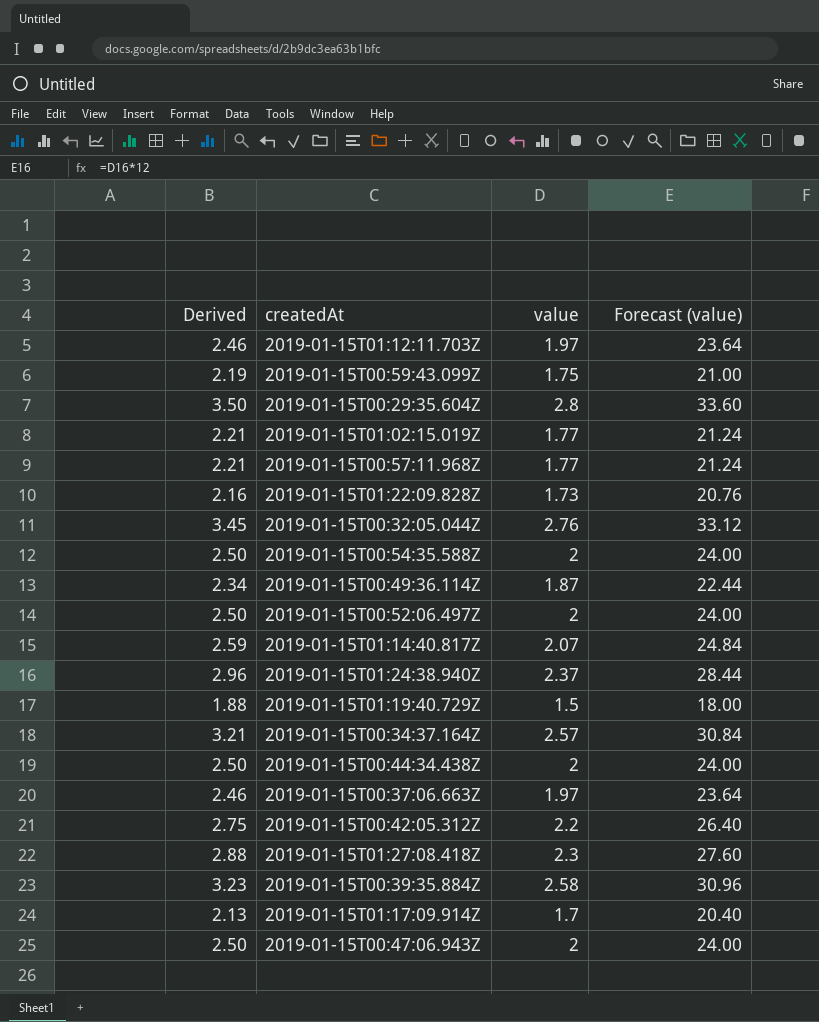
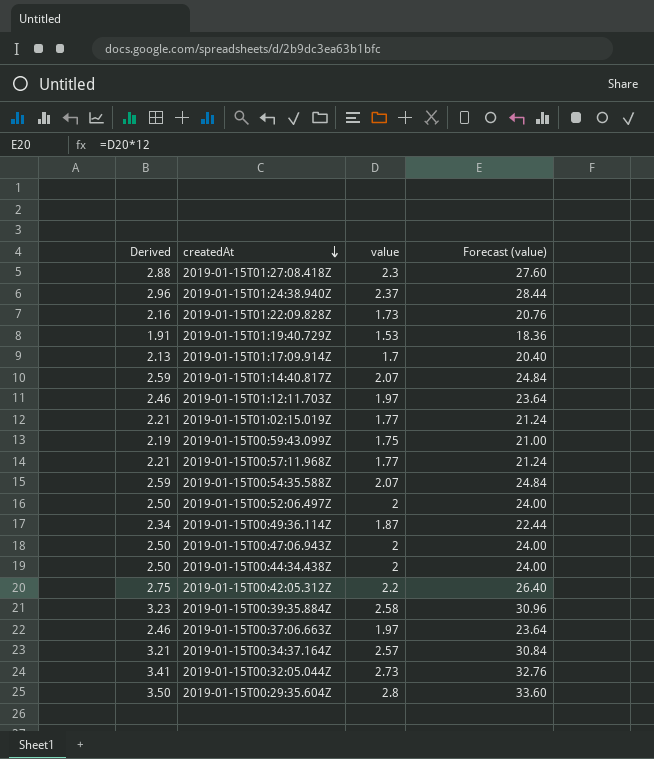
row order: none -> createdAt descending
2019-01-15T01:19:40.729Z | Derived: 1.88 -> 1.91
2019-01-15T01:19:40.729Z | value: 1.5 -> 1.53
2019-01-15T01:19:40.729Z | Forecast (value): 18.00 -> 18.36
2019-01-15T00:54:35.588Z | Derived: 2.50 -> 2.59
2019-01-15T00:54:35.588Z | value: 2 -> 2.07
2019-01-15T00:54:35.588Z | Forecast (value): 24.00 -> 24.84
2019-01-15T00:32:05.044Z | Derived: 3.45 -> 3.41
2019-01-15T00:32:05.044Z | value: 2.76 -> 2.73
2019-01-15T00:32:05.044Z | Forecast (value): 33.12 -> 32.76

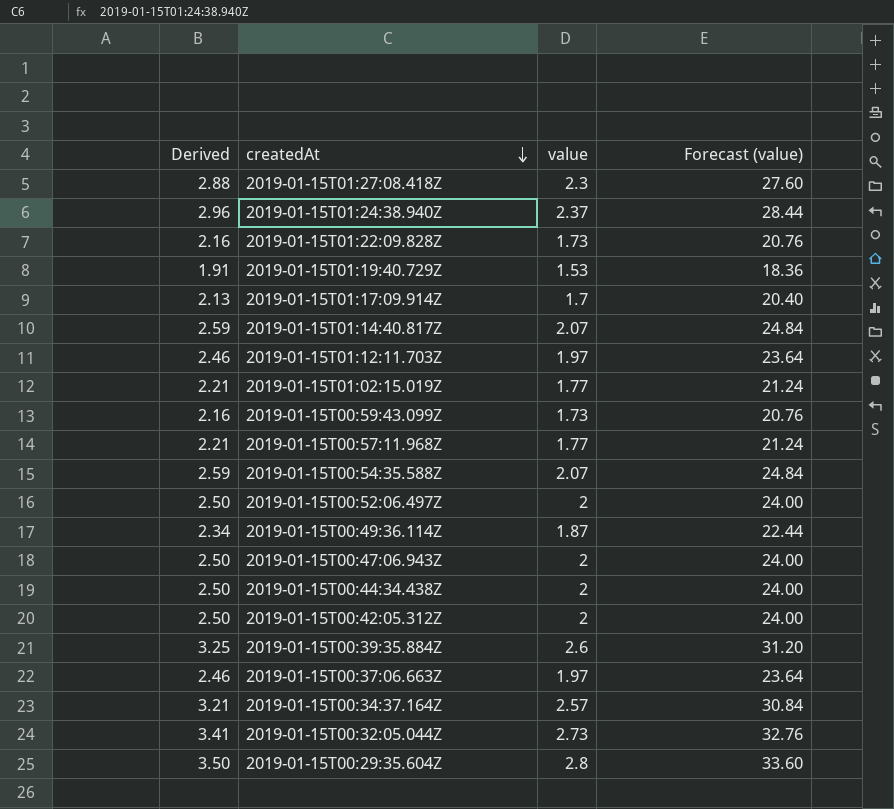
2019-01-15T00:59:43.099Z | Derived: 2.19 -> 2.16
2019-01-15T00:59:43.099Z | value: 1.75 -> 1.73
2019-01-15T00:59:43.099Z | Forecast (value): 21.00 -> 20.76
2019-01-15T00:42:05.312Z | Derived: 2.75 -> 2.50
2019-01-15T00:42:05.312Z | value: 2.2 -> 2
2019-01-15T00:42:05.312Z | Forecast (value): 26.40 -> 24.00
2019-01-15T00:39:35.884Z | Derived: 3.23 -> 3.25
2019-01-15T00:39:35.884Z | value: 2.58 -> 2.6
2019-01-15T00:39:35.884Z | Forecast (value): 30.96 -> 31.20

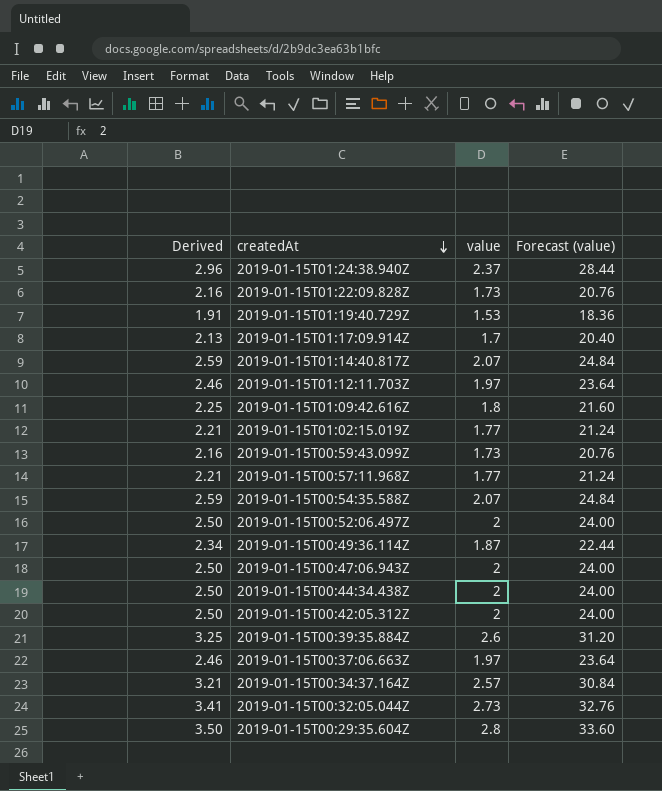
row 2019-01-15T01:27:08.418Z: 2.88 | 2.3 | 27.60 -> none
row 2019-01-15T01:09:42.616Z: none -> 2.25 | 1.8 | 21.60

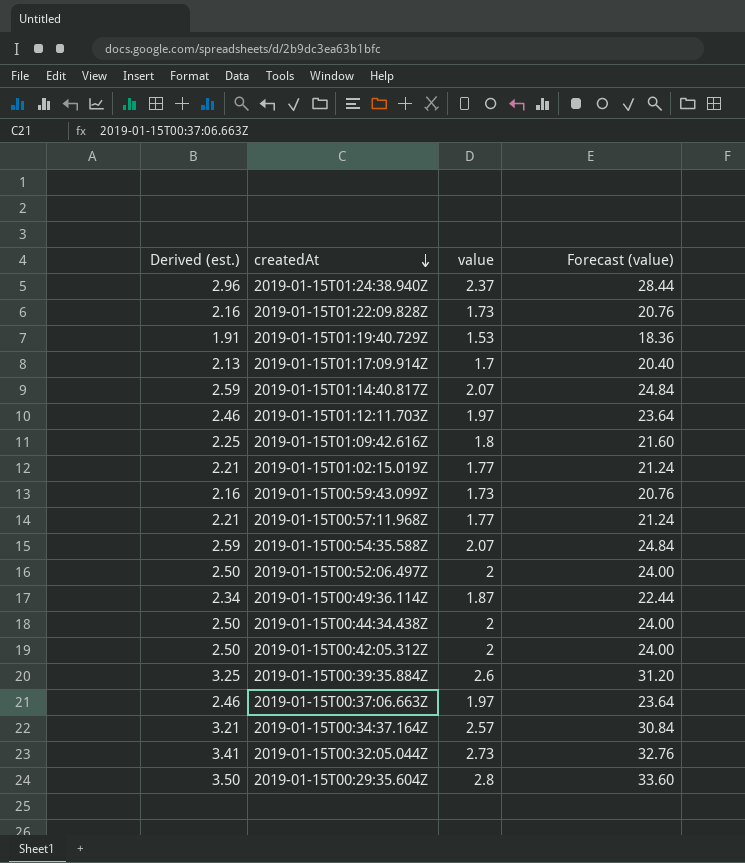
column name: Derived -> Derived (est.)
row 2019-01-15T00:47:06.943Z: 2.50 | 2 | 24.00 -> none

